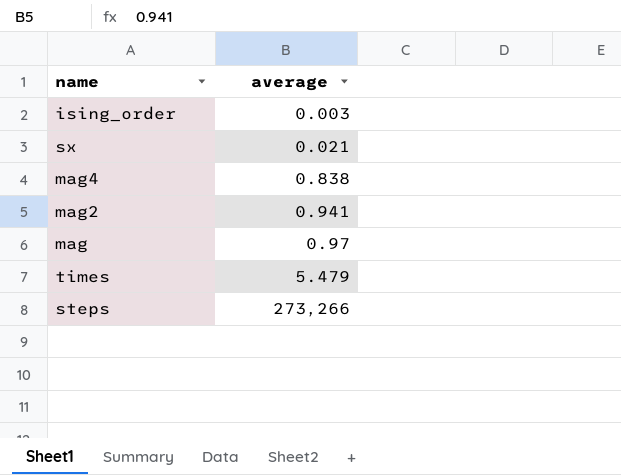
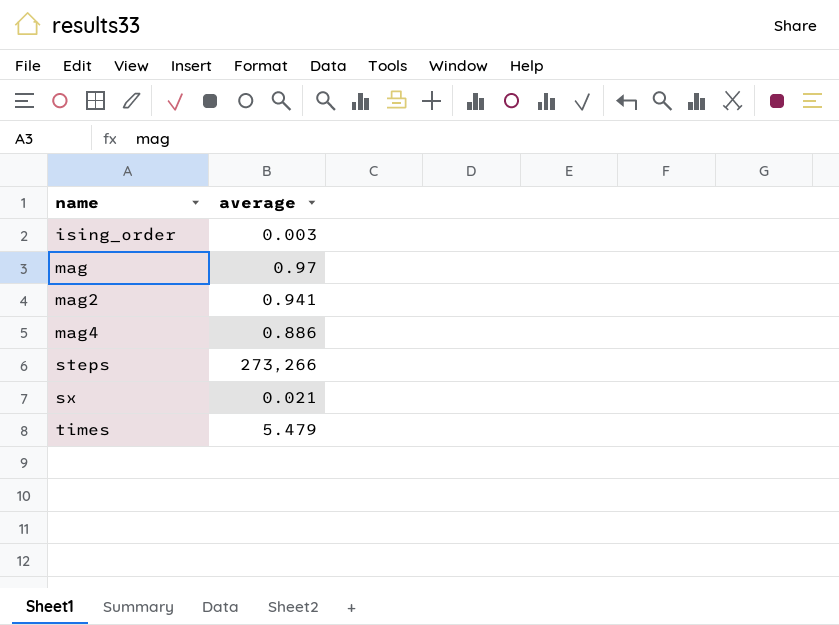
row order: average ascending -> name ascending
mag4 | average: 0.838 -> 0.886

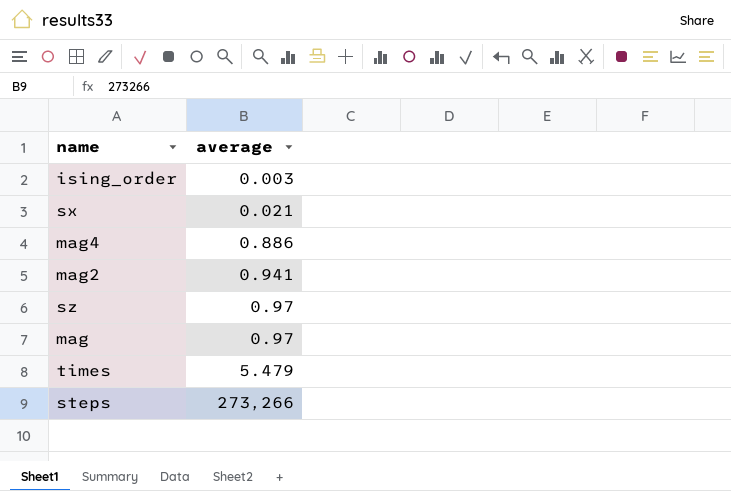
row order: name ascending -> average ascending
row sz: none -> 0.97

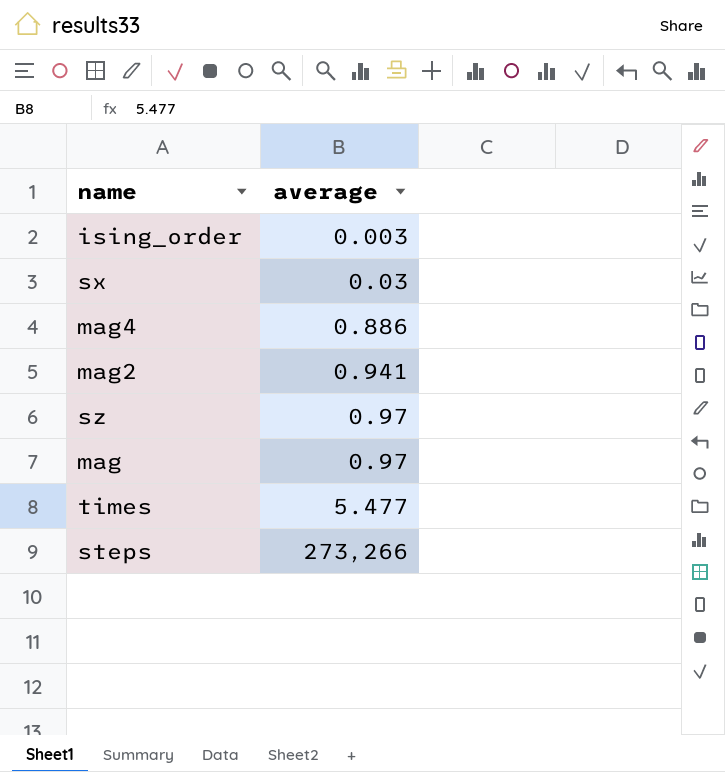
sx | average: 0.021 -> 0.03
times | average: 5.479 -> 5.477

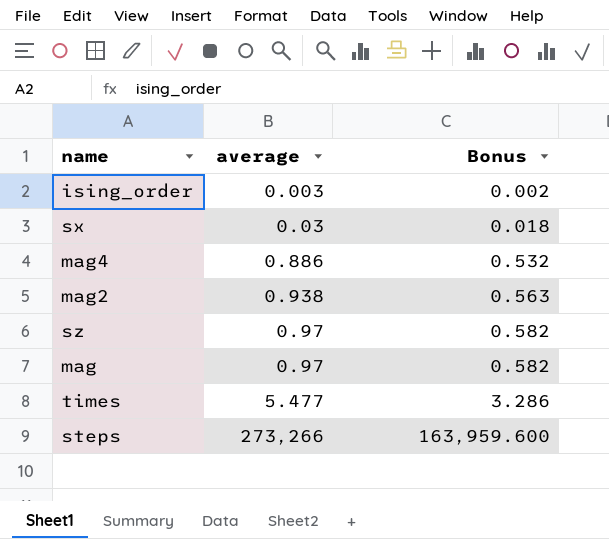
column Bonus | formula: none -> [average] * 0.6
mag2 | average: 0.941 -> 0.938

